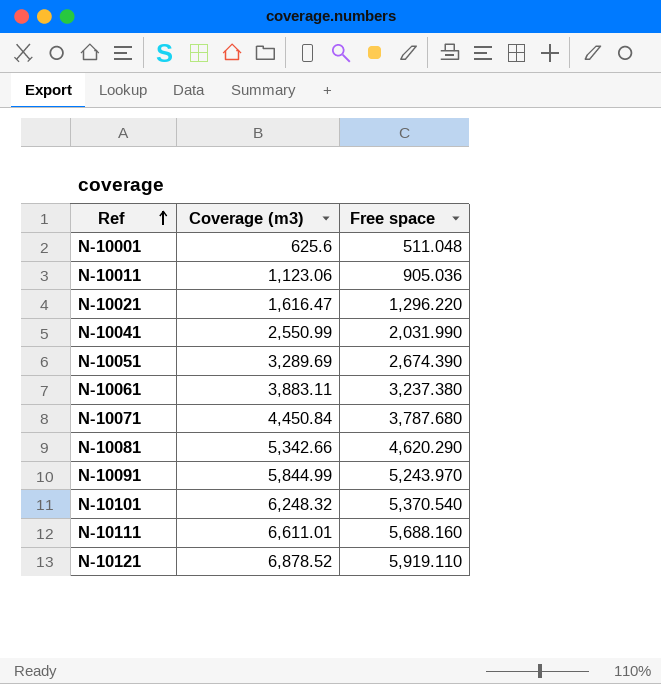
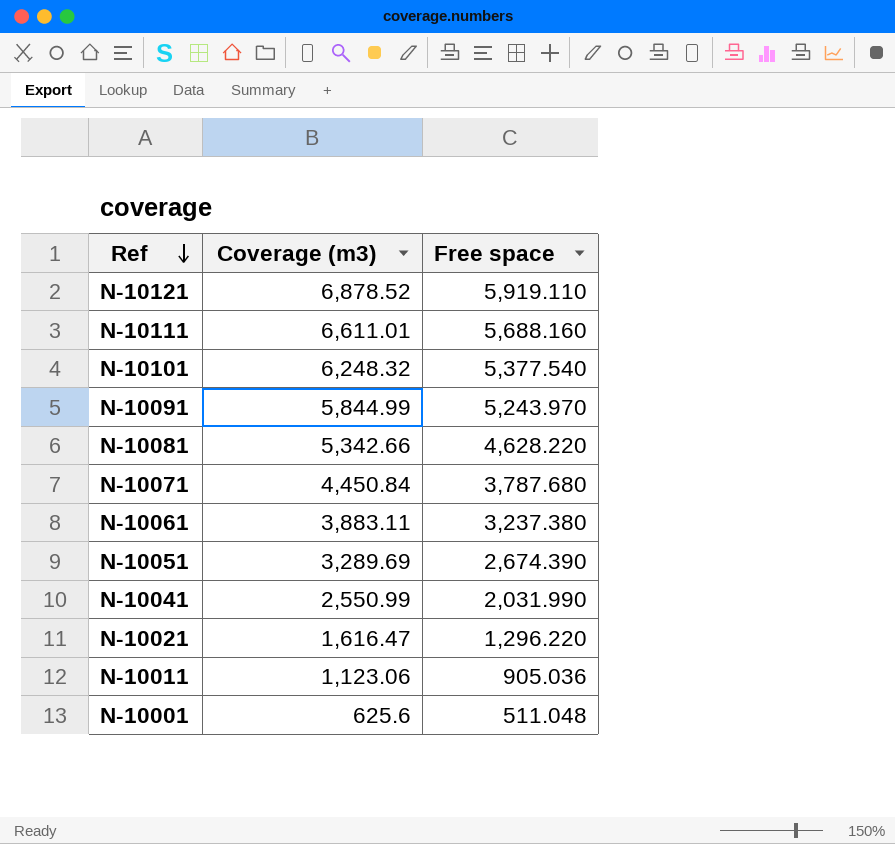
row order: Ref ascending -> Ref descending
N-10101 | Free space: 5,370.540 -> 5,377.540
N-10081 | Free space: 4,620.290 -> 4,628.220

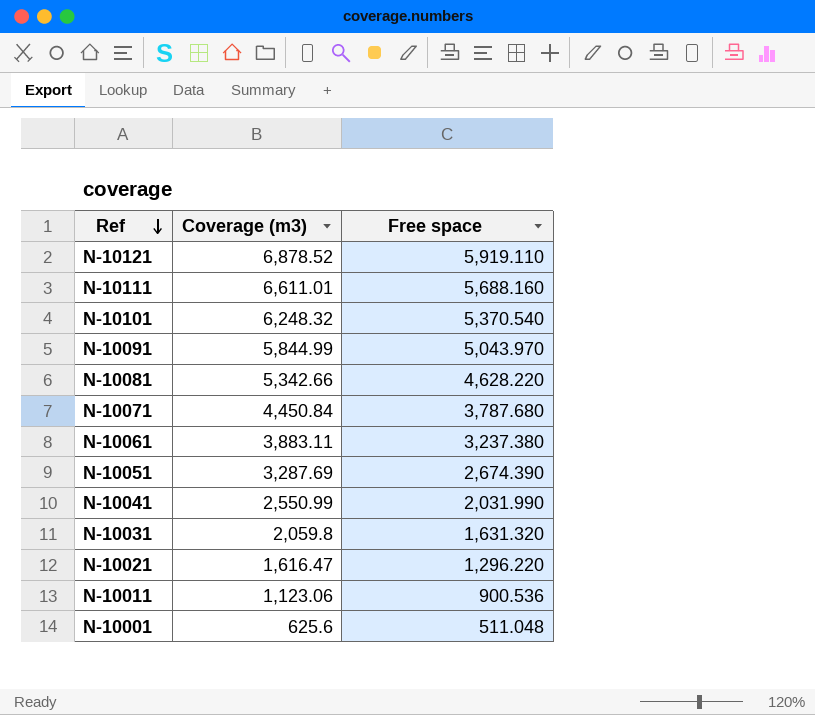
N-10101 | Free space: 5,377.540 -> 5,370.540
N-10091 | Free space: 5,243.970 -> 5,043.970
N-10051 | Coverage (m3): 3,289.69 -> 3,287.69
row N-10031: none -> 2,059.8 | 1,631.320
N-10011 | Free space: 905.036 -> 900.536

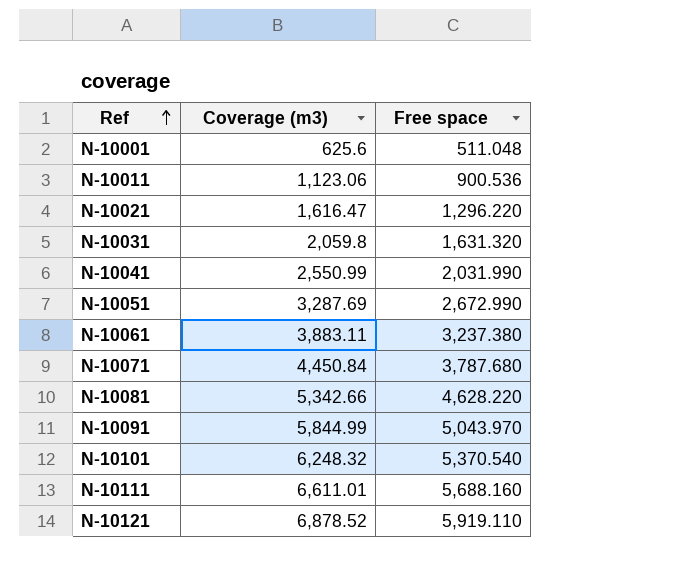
row order: Ref descending -> Ref ascending
N-10051 | Free space: 2,674.390 -> 2,672.990

